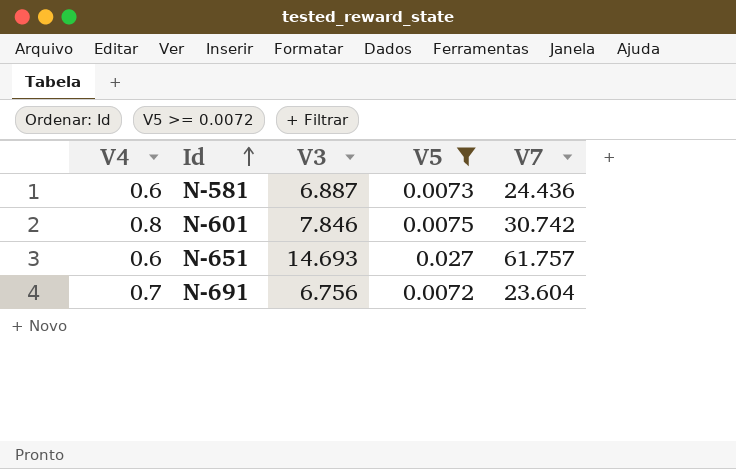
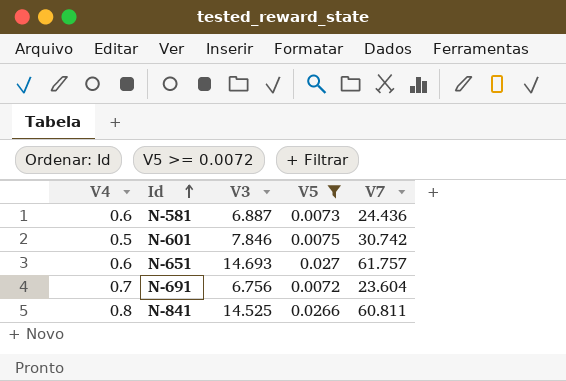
N-601 | V4: 0.8 -> 0.5
row N-841: none -> 0.8 | 14.525 | 0.0266 | 60.811

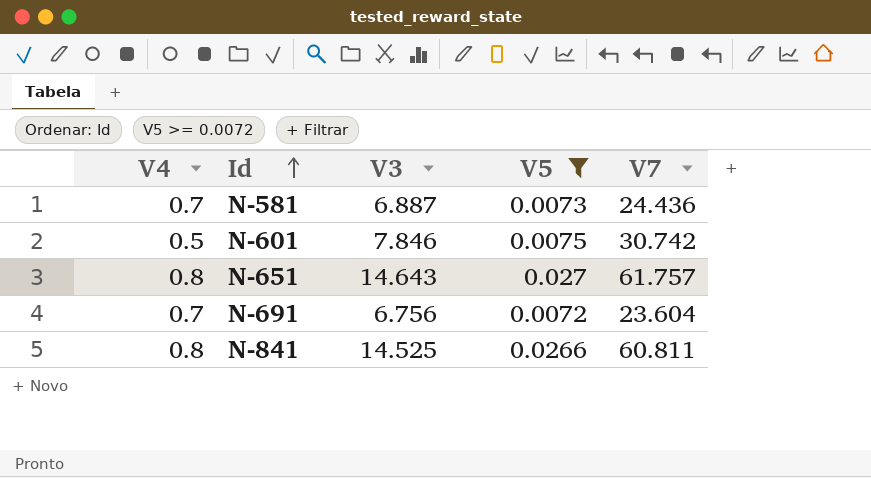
N-581 | V4: 0.6 -> 0.7
N-651 | V4: 0.6 -> 0.8
N-651 | V3: 14.693 -> 14.643

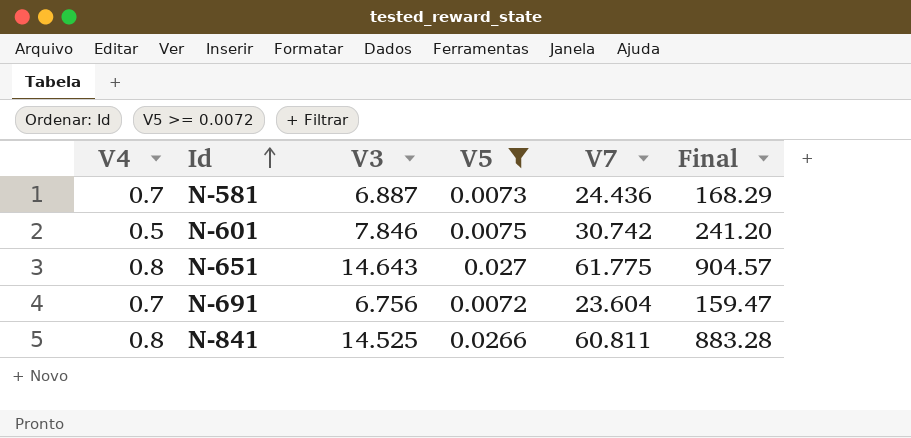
column Final | formula: none -> [V3] * [V7]
N-651 | V7: 61.757 -> 61.775

